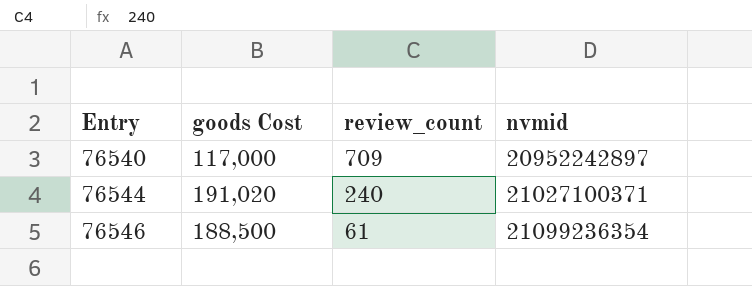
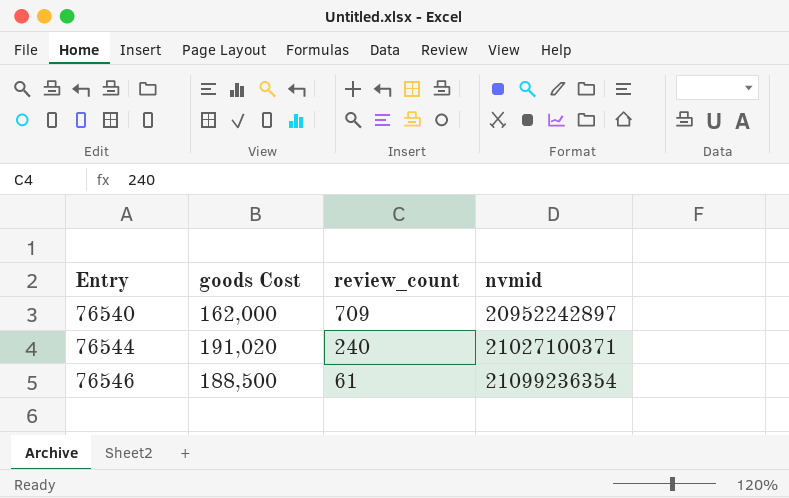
76540 | goods Cost: 117,000 -> 162,000

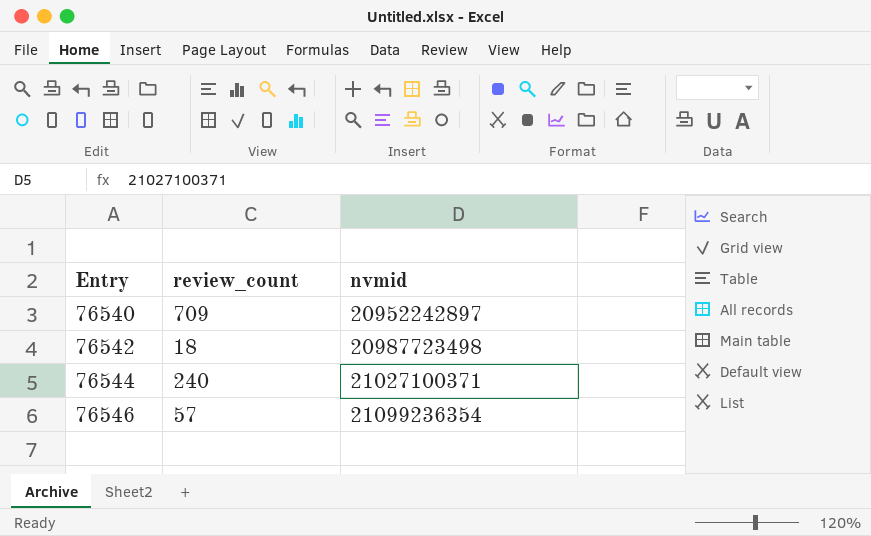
column goods Cost | position: 2 -> none
row 76542: none -> 18 | 20987723498
76546 | review_count: 61 -> 57

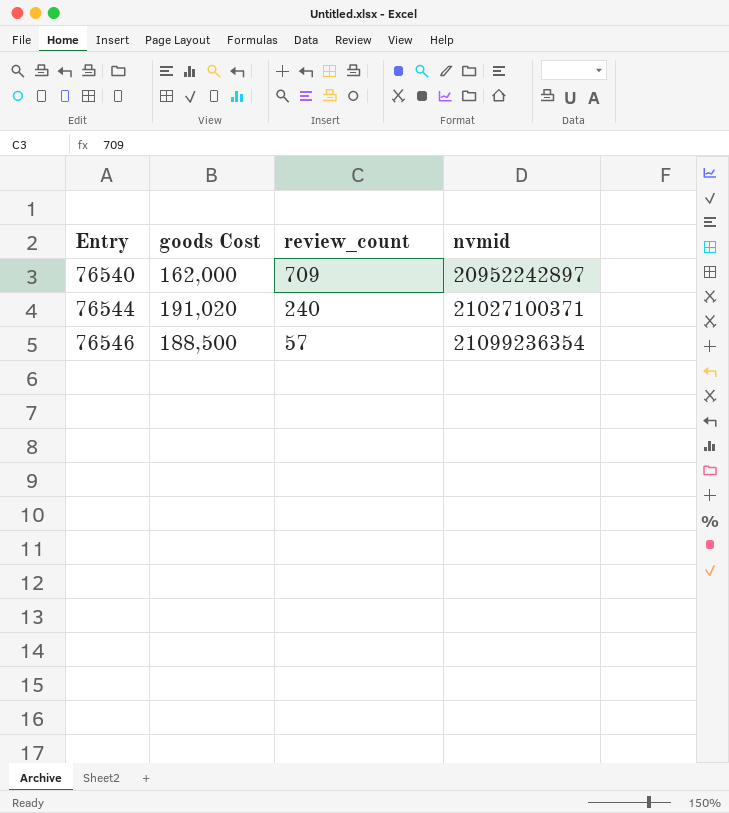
column goods Cost | position: none -> 2
row 76542: 18 | 20987723498 -> none

